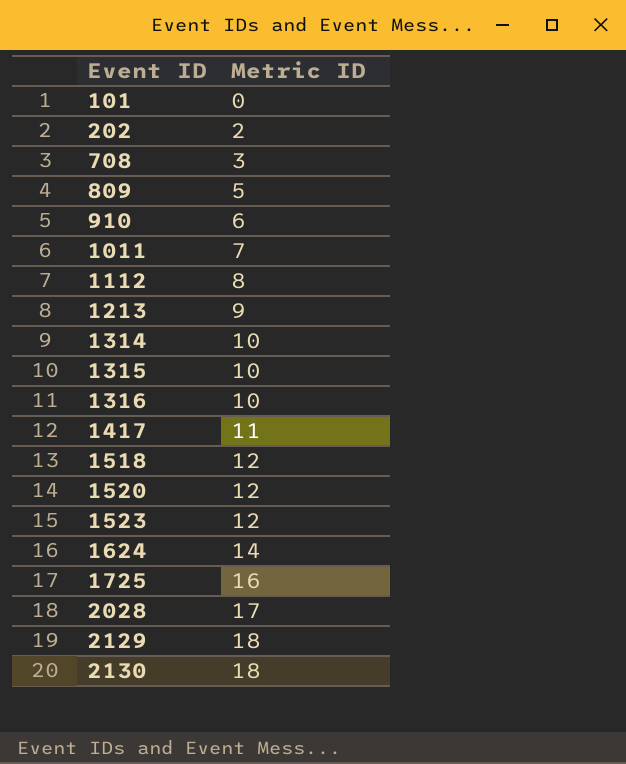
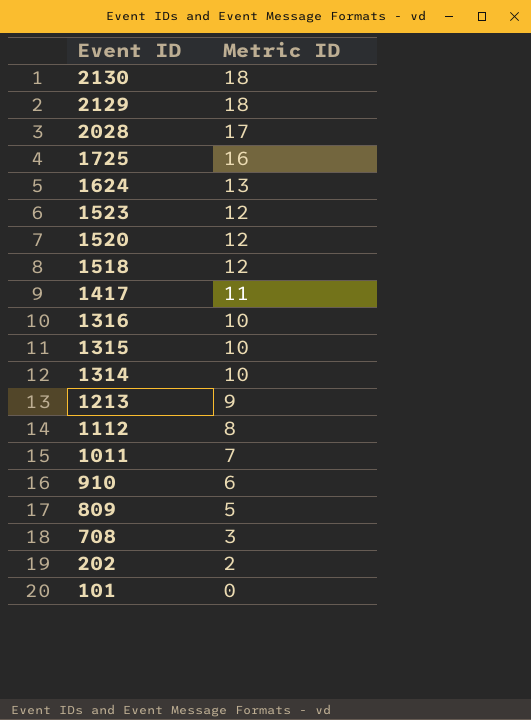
row order: Event ID ascending -> Event ID descending
1624 | Metric ID: 14 -> 13

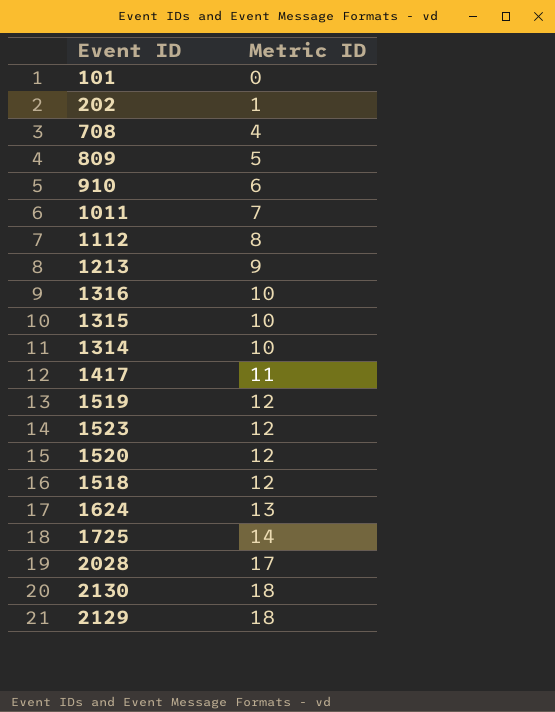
row order: Event ID descending -> Metric ID ascending
202 | Metric ID: 2 -> 1
708 | Metric ID: 3 -> 4
row 1519: none -> 12
1725 | Metric ID: 16 -> 14

